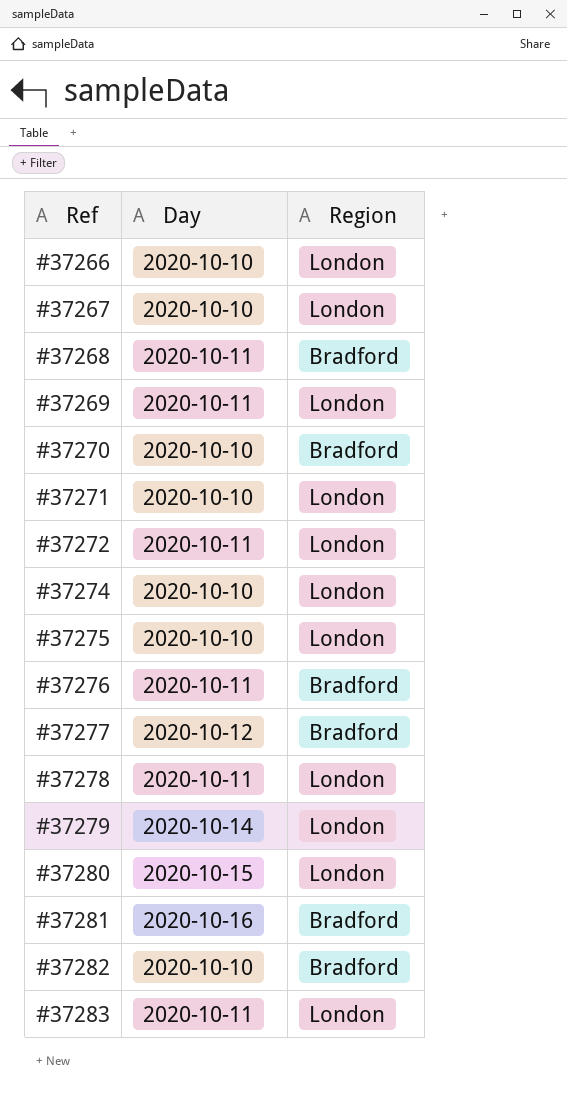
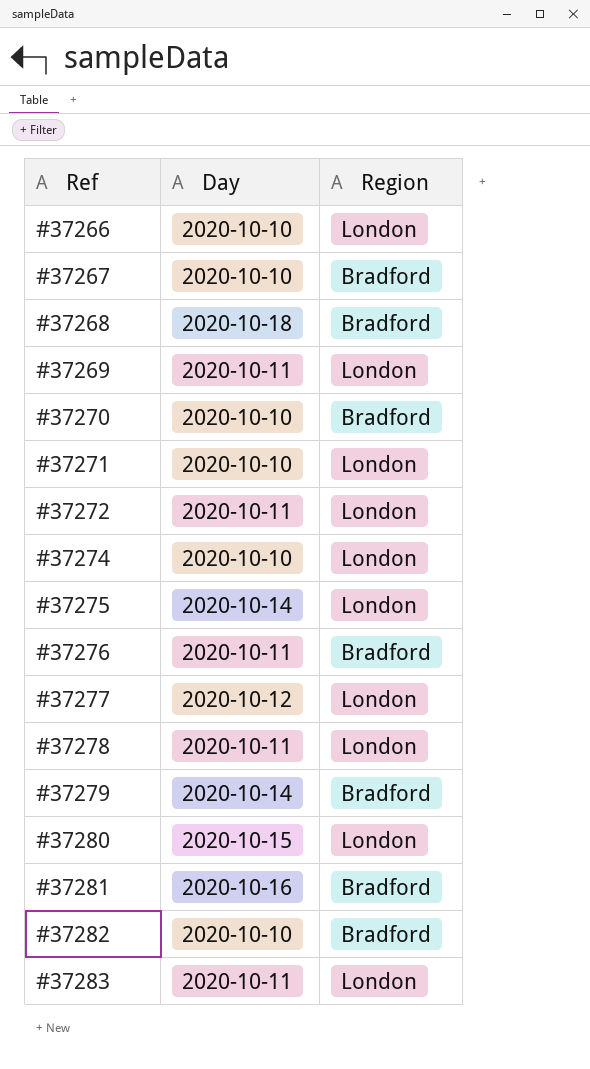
#37267 | Region: London -> Bradford
#37268 | Day: 2020-10-11 -> 2020-10-18
#37275 | Day: 2020-10-10 -> 2020-10-14
#37277 | Region: Bradford -> London
#37279 | Region: London -> Bradford

